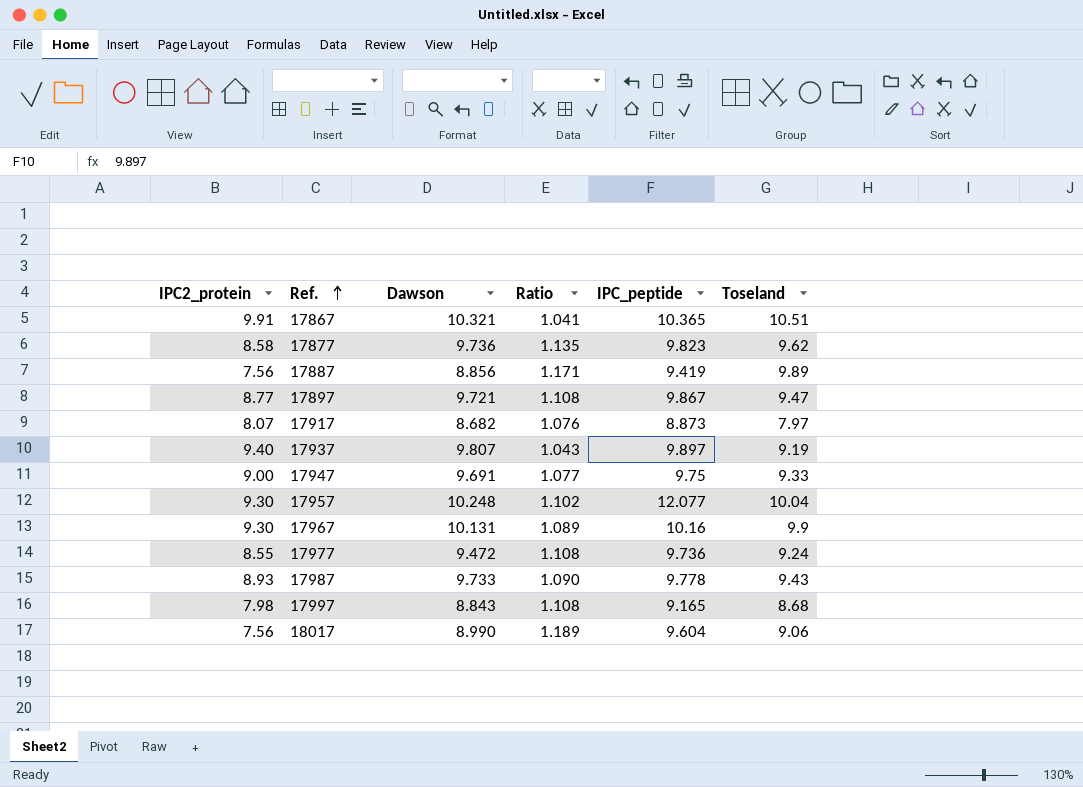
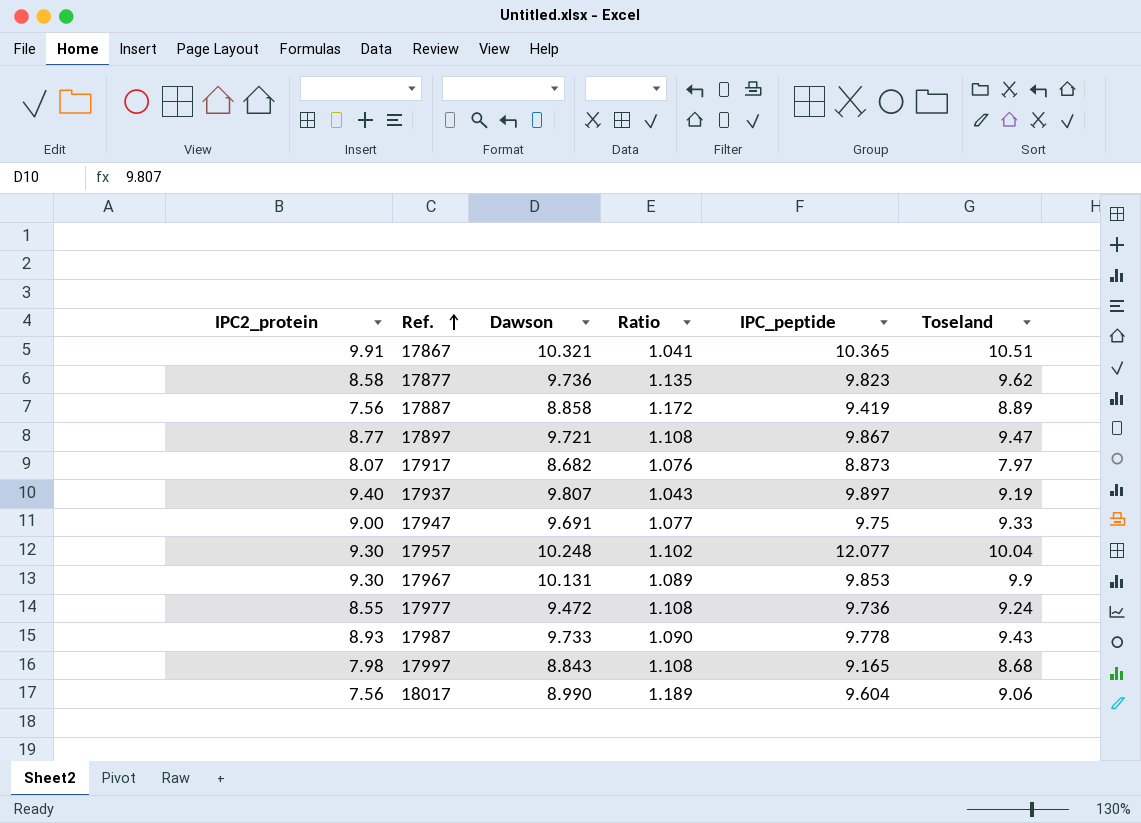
17887 | Dawson: 8.856 -> 8.858
17887 | Ratio: 1.171 -> 1.172
17887 | Toseland: 9.89 -> 8.89
17967 | IPC_peptide: 10.16 -> 9.853

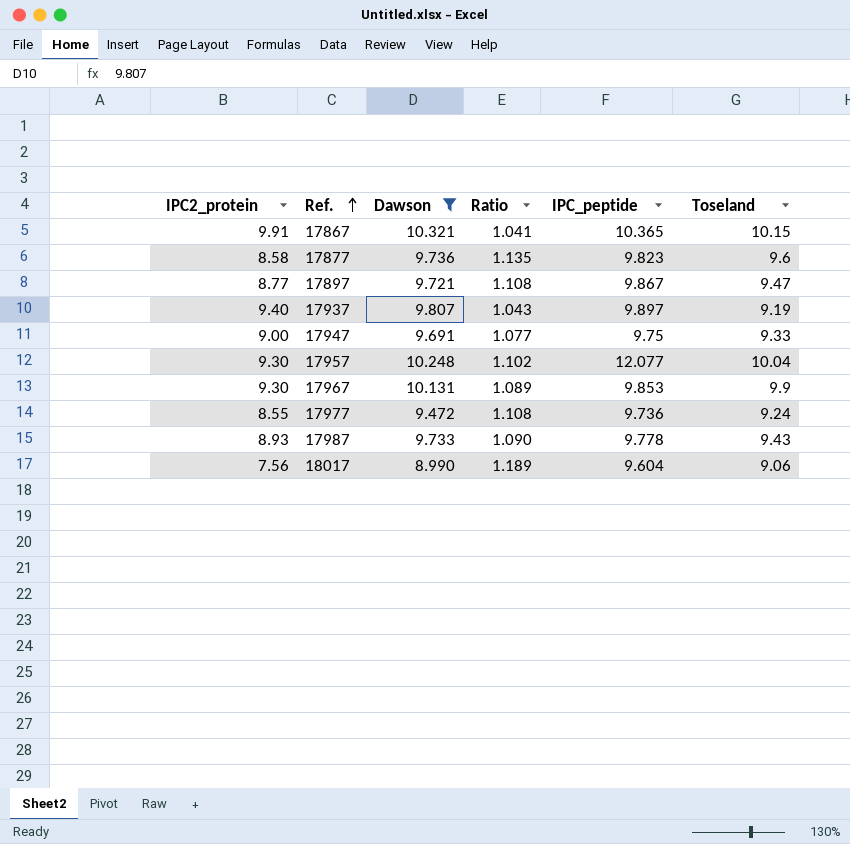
filter: none -> Dawson >= 8.990
17867 | Toseland: 10.51 -> 10.15
17877 | Toseland: 9.62 -> 9.6

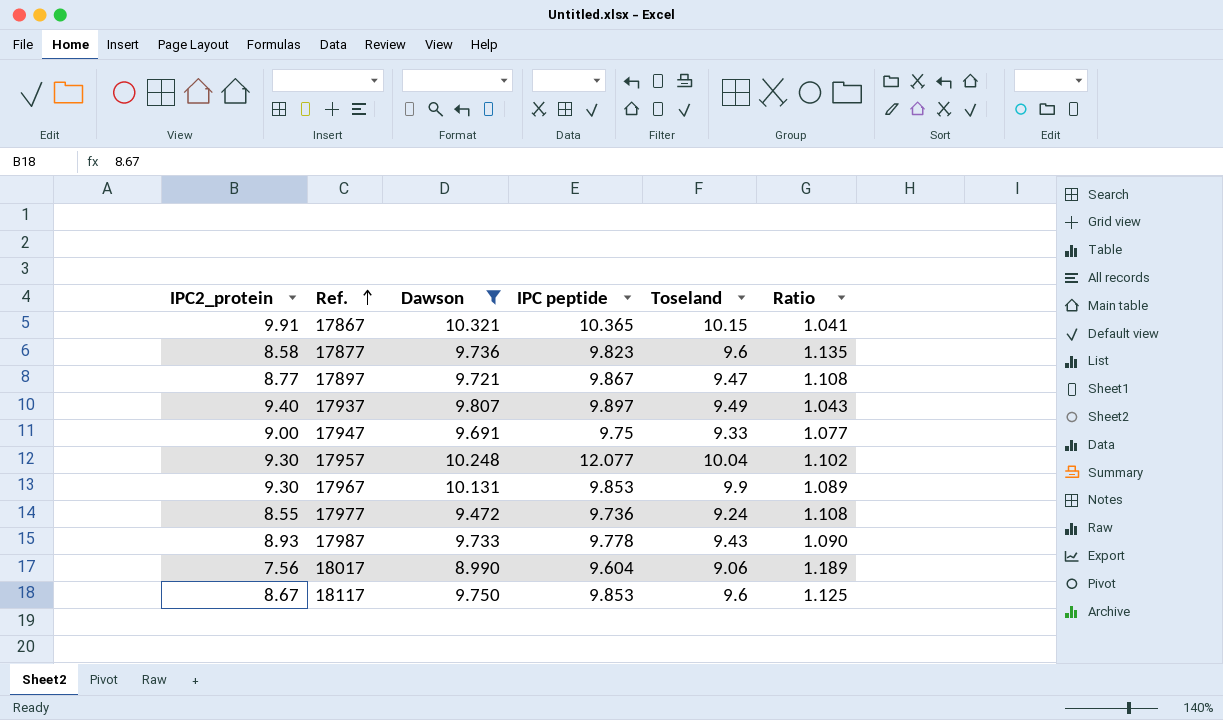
column name: IPC_peptide -> IPC peptide
column Ratio | position: 4 -> 6
17937 | Toseland: 9.19 -> 9.49
row 18117: none -> 8.67 | 9.750 | 9.853 | 9.6 | 1.125

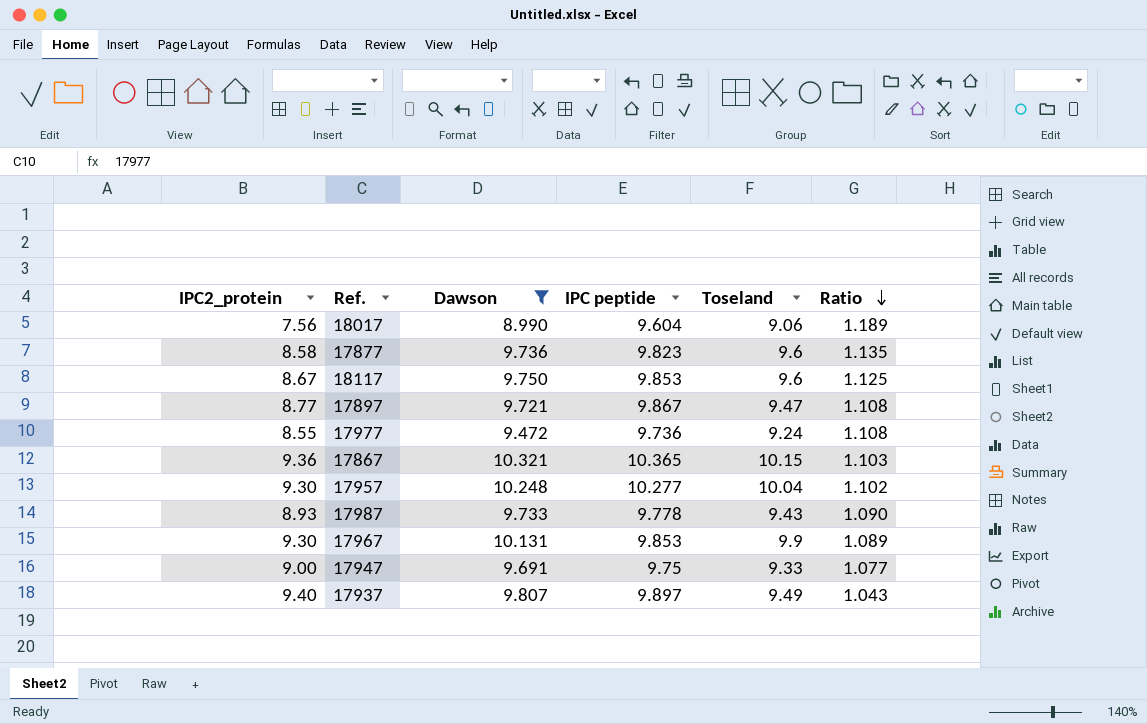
row order: Ref. ascending -> Ratio descending
17867 | IPC2_protein: 9.91 -> 9.36
17867 | Ratio: 1.041 -> 1.103
17957 | IPC peptide: 12.077 -> 10.277

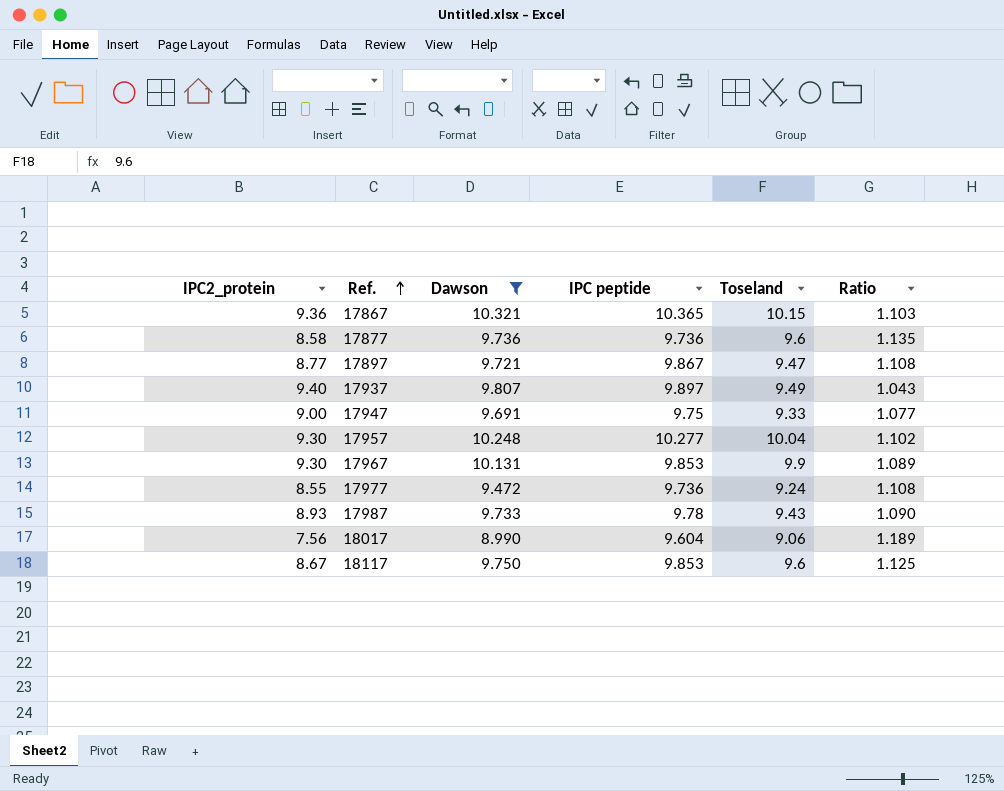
row order: Ratio descending -> Ref. ascending
17877 | IPC peptide: 9.823 -> 9.736
17987 | IPC peptide: 9.778 -> 9.78

